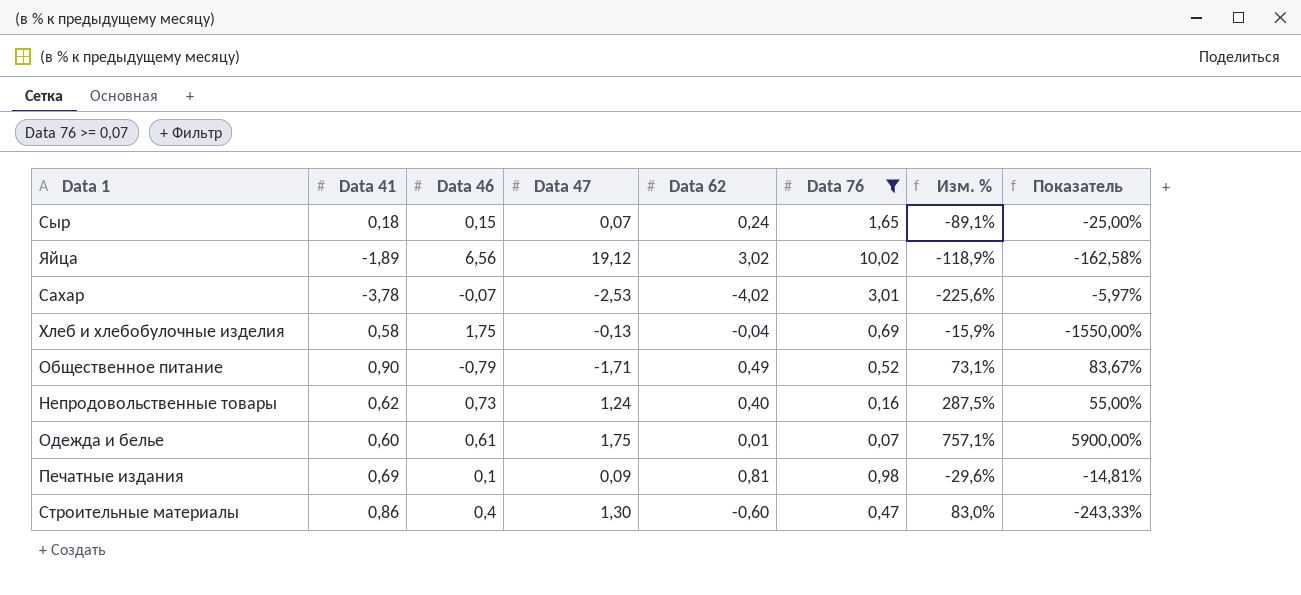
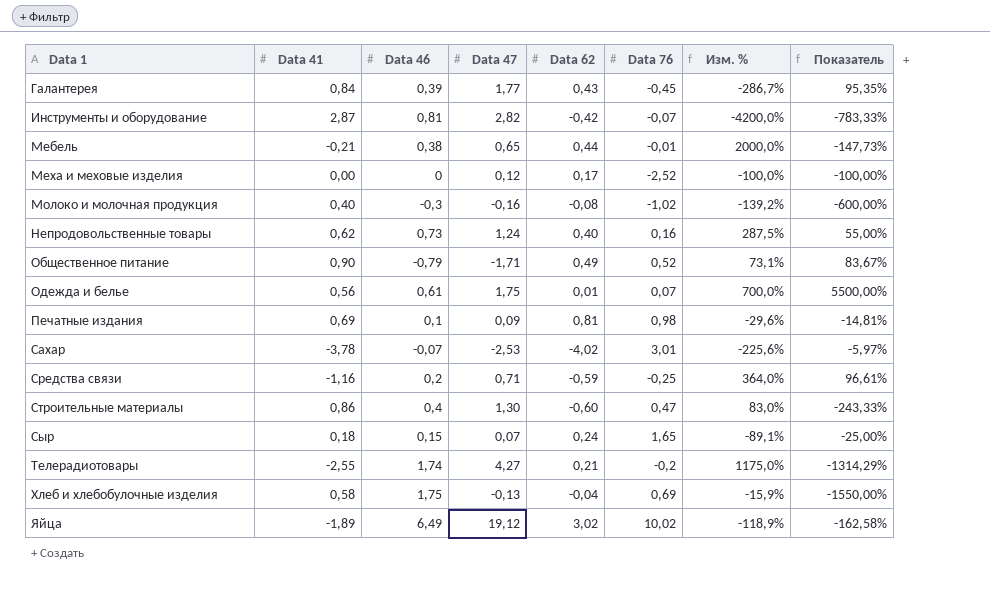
filter: Data 76 >= 0,07 -> none
row order: none -> Data 1 ascending
Одежда и белье | Data 41: 0,60 -> 0,56
Одежда и белье | Изм. %: 757,1% -> 700,0%
Одежда и белье | Показатель: 5900,00% -> 5500,00%
Яйца | Data 46: 6,56 -> 6,49

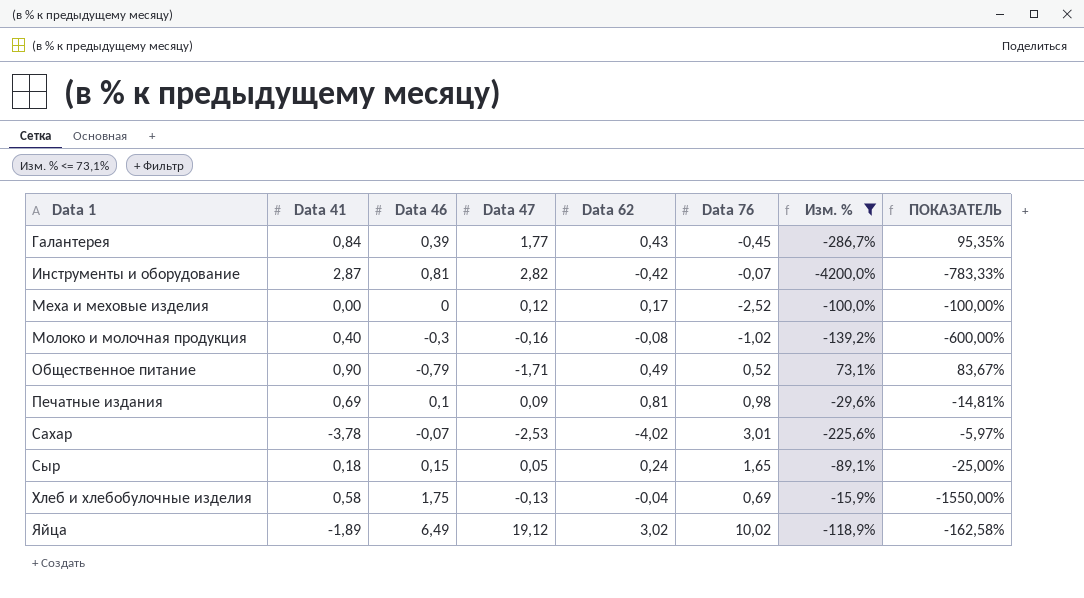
filter: none -> Изм. % <= 73,1%
column name: Показатель -> ПОКАЗАТЕЛЬ
Сыр | Data 47: 0,07 -> 0,05

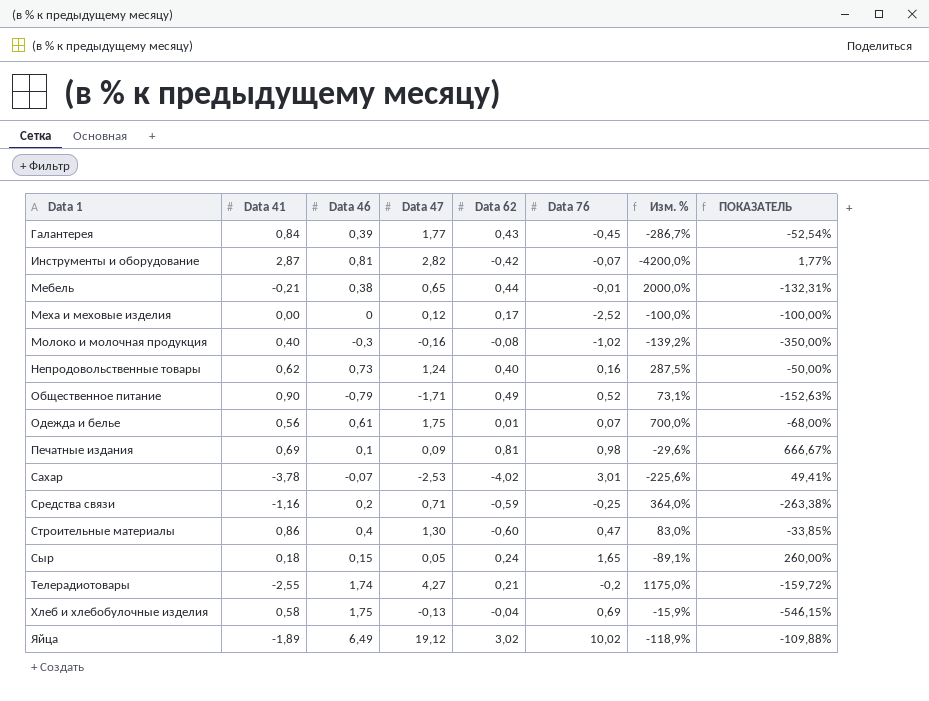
filter: Изм. % <= 73,1% -> none
column ПОКАЗАТЕЛЬ | formula: ([Data 41] - [Data 62]) / [Data 62] -> ([Data 41] - [Data 47]) / [Data 47]

